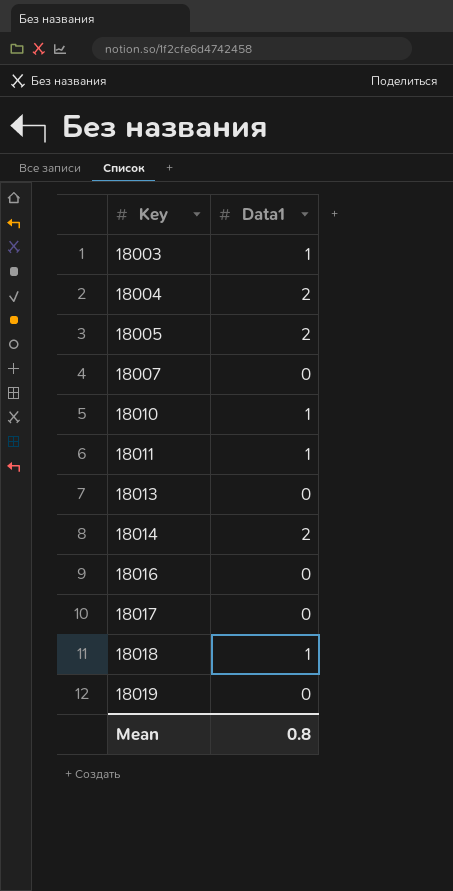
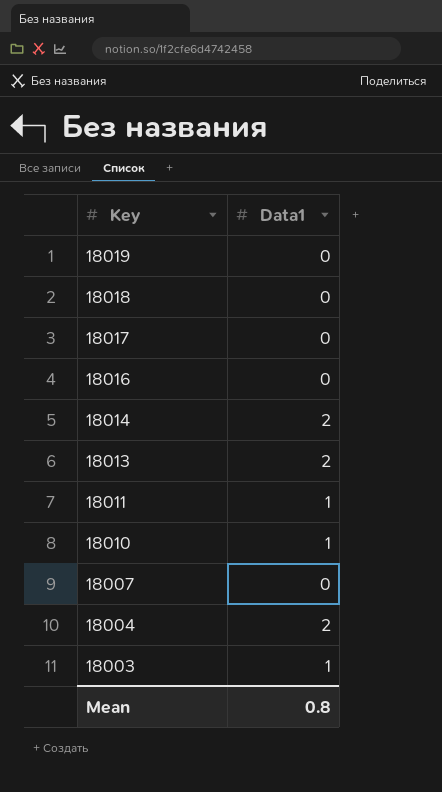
row order: Key ascending -> Key descending
row 18005: 2 -> none
18018 | Data1: 1 -> 0
18013 | Data1: 0 -> 2

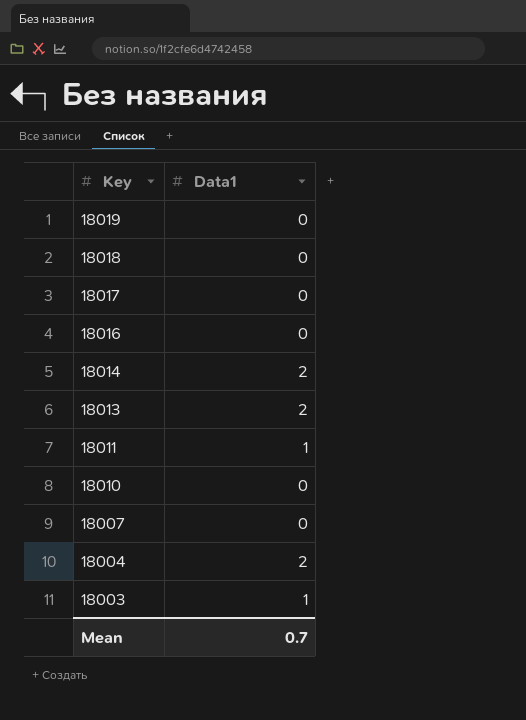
18010 | Data1: 1 -> 0
Mean | Data1: 0.8 -> 0.7

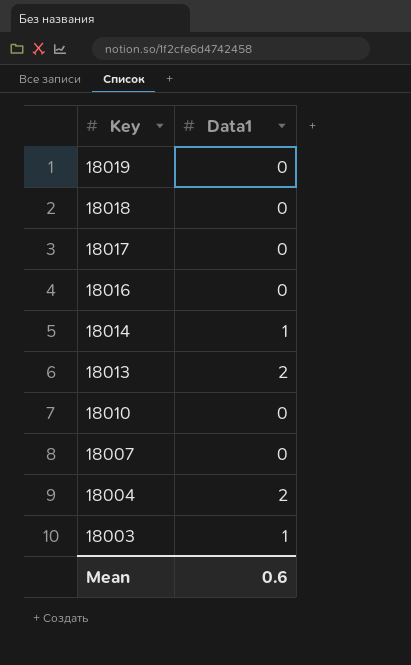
row 18011: 1 -> none
18014 | Data1: 2 -> 1
Mean | Data1: 0.7 -> 0.6

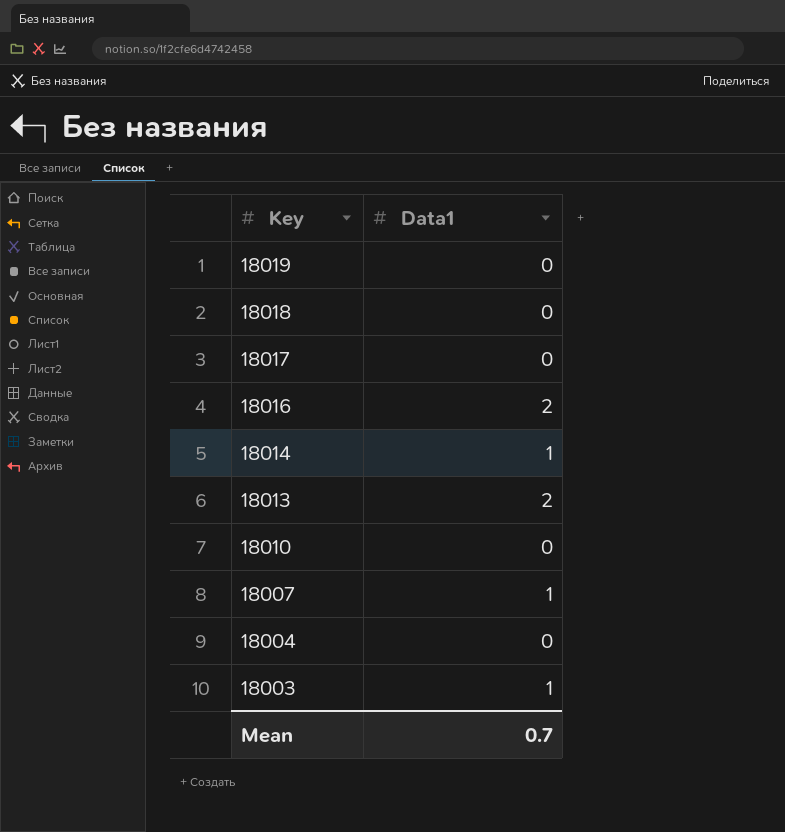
18016 | Data1: 0 -> 2
18007 | Data1: 0 -> 1
18004 | Data1: 2 -> 0
Mean | Data1: 0.6 -> 0.7

